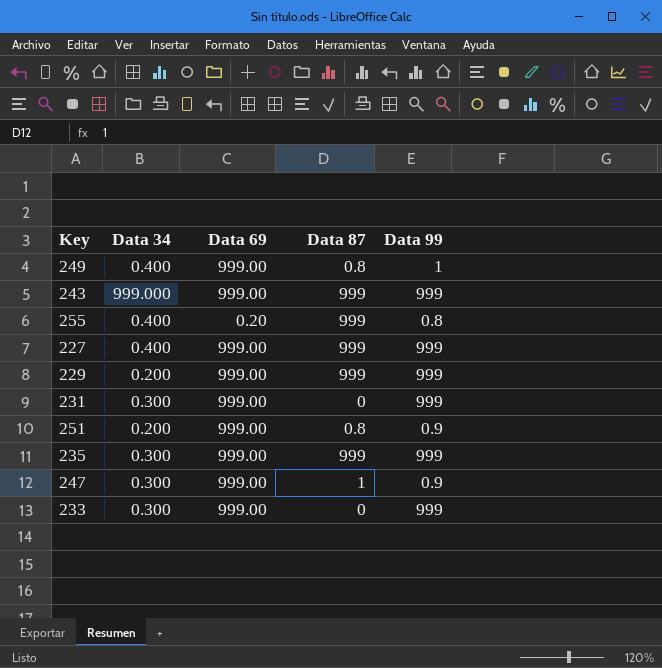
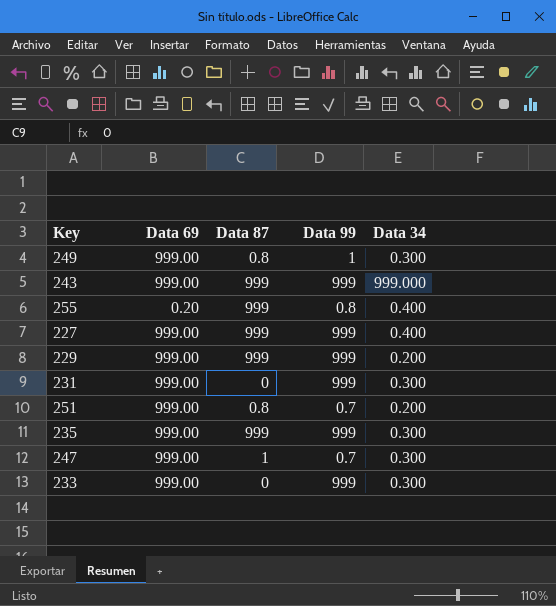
column Data 34 | position: 2 -> 5
249 | Data 34: 0.400 -> 0.300
251 | Data 99: 0.9 -> 0.7
247 | Data 99: 0.9 -> 0.7

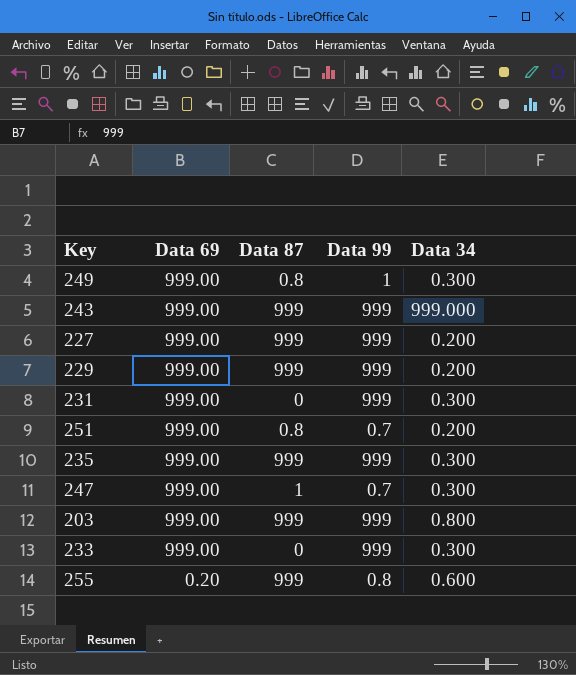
row order: none -> Data 69 descending
227 | Data 34: 0.400 -> 0.200
row 203: none -> 999.00 | 999 | 999 | 0.800
255 | Data 34: 0.400 -> 0.600

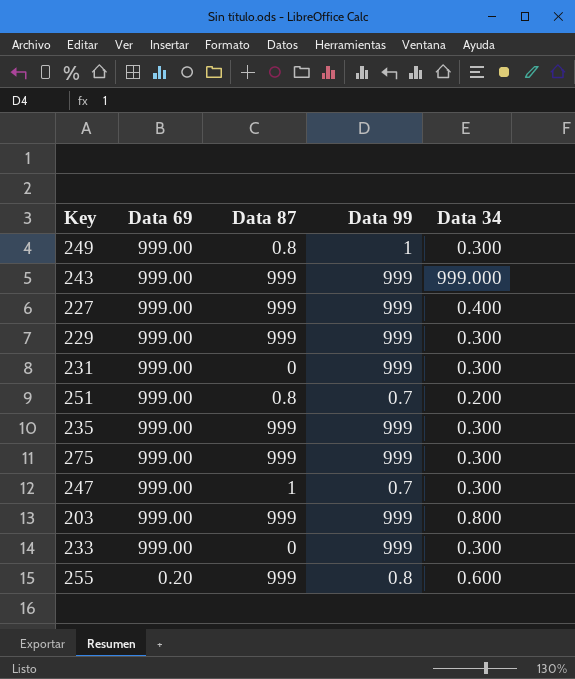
227 | Data 34: 0.200 -> 0.400
229 | Data 34: 0.200 -> 0.300
row 275: none -> 999.00 | 999 | 999 | 0.300

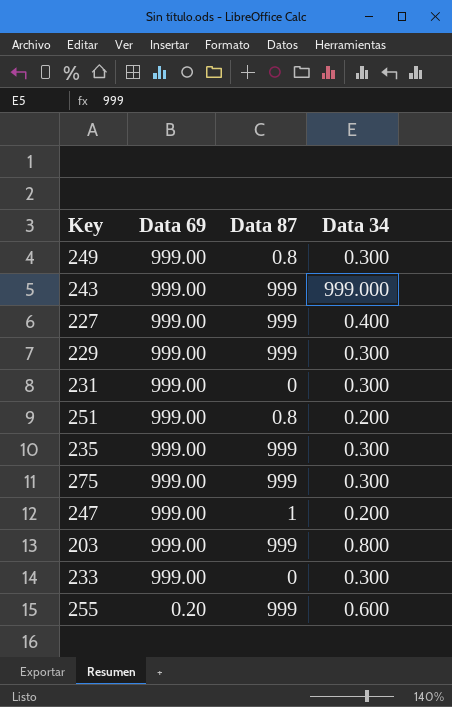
column Data 99 | position: 4 -> none
247 | Data 34: 0.300 -> 0.200

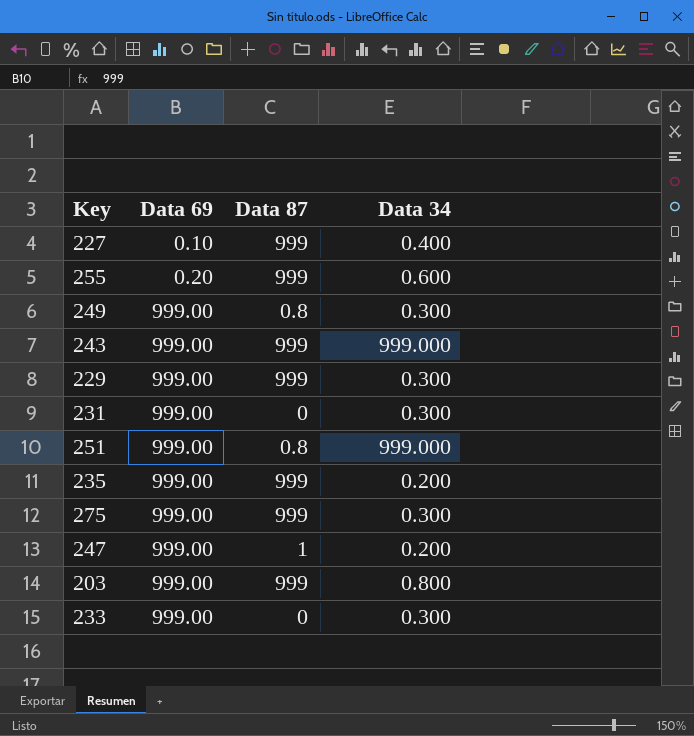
row order: Data 69 descending -> Data 69 ascending
227 | Data 69: 999.00 -> 0.10
251 | Data 34: 0.200 -> 999.000
235 | Data 34: 0.300 -> 0.200

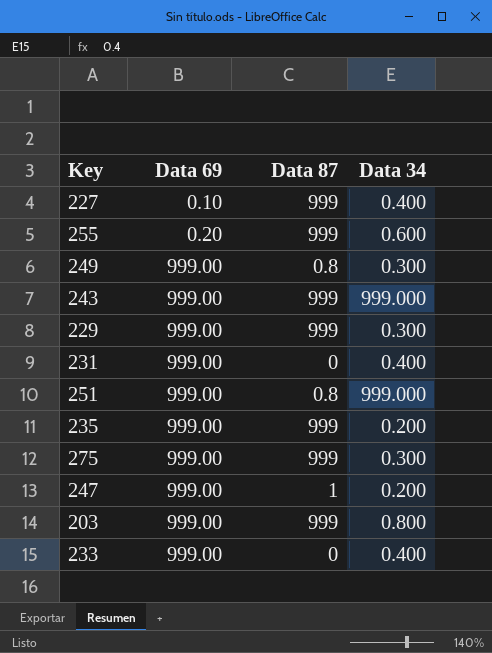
231 | Data 34: 0.300 -> 0.400
233 | Data 34: 0.300 -> 0.400

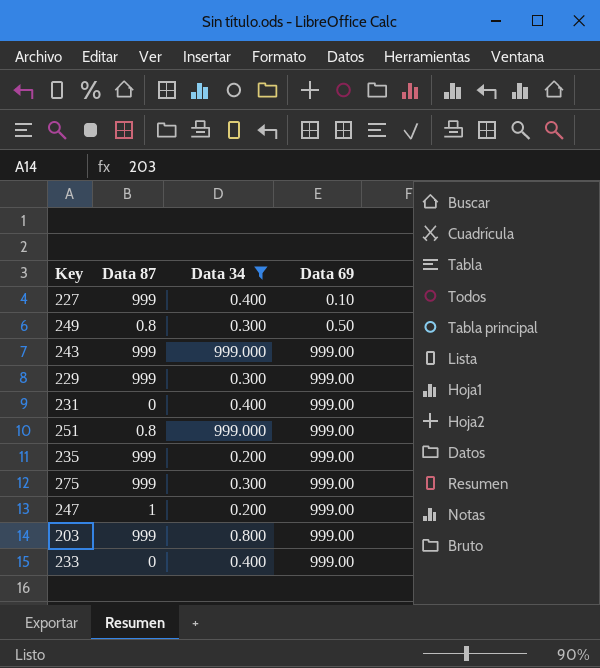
filter: none -> Data 34 != 0.600
column Data 69 | position: 2 -> 4
249 | Data 69: 999.00 -> 0.50

